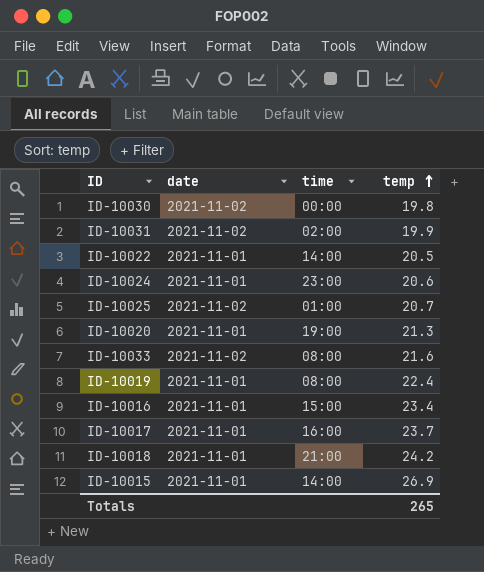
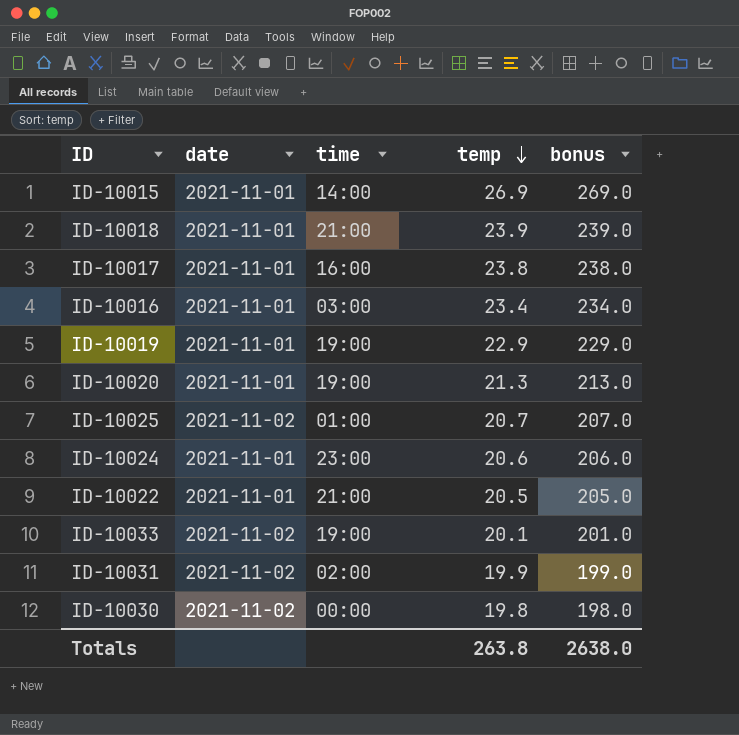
row order: temp ascending -> temp descending
column bonus | formula: none -> [temp] * 10
ID-10018 | temp: 24.2 -> 23.9
ID-10017 | temp: 23.7 -> 23.8
ID-10016 | time: 15:00 -> 03:00
ID-10019 | time: 08:00 -> 19:00
ID-10019 | temp: 22.4 -> 22.9
ID-10022 | time: 14:00 -> 21:00
ID-10033 | time: 08:00 -> 19:00
ID-10033 | temp: 21.6 -> 20.1
Totals | temp: 265 -> 263.8

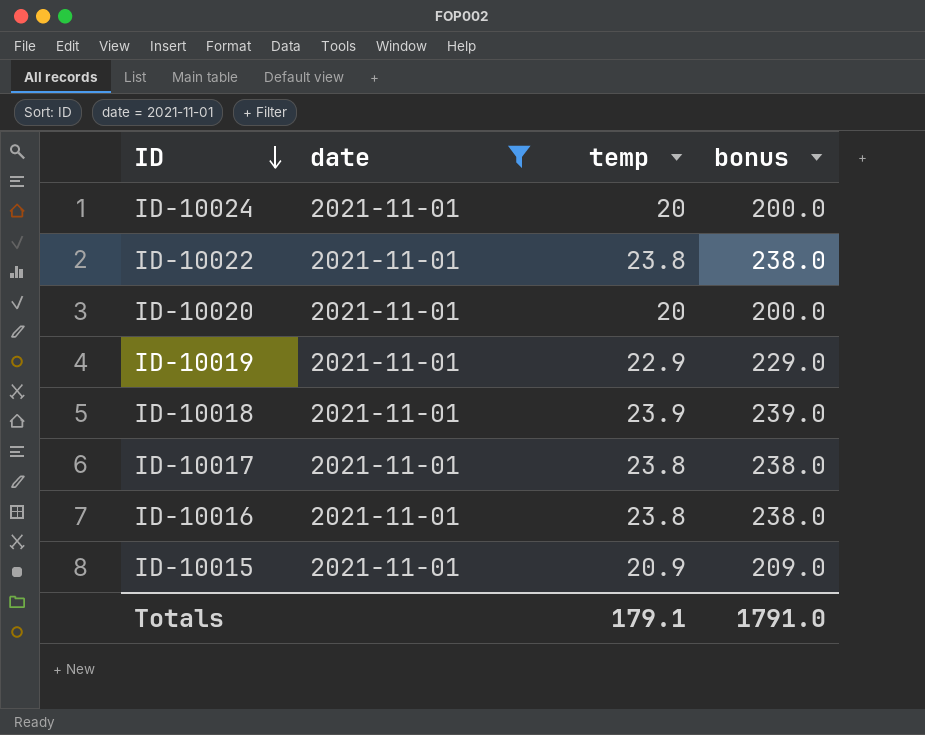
filter: none -> date = 2021-11-01
row order: temp descending -> ID descending
column time | position: 3 -> none
ID-10024 | temp: 20.6 -> 20
ID-10024 | bonus: 206.0 -> 200.0
ID-10022 | temp: 20.5 -> 23.8
ID-10022 | bonus: 205.0 -> 238.0
ID-10020 | temp: 21.3 -> 20
ID-10020 | bonus: 213.0 -> 200.0
ID-10016 | temp: 23.4 -> 23.8
ID-10016 | bonus: 234.0 -> 238.0
ID-10015 | temp: 26.9 -> 20.9
ID-10015 | bonus: 269.0 -> 209.0
Totals | temp: 263.8 -> 179.1
Totals | bonus: 2638.0 -> 1791.0

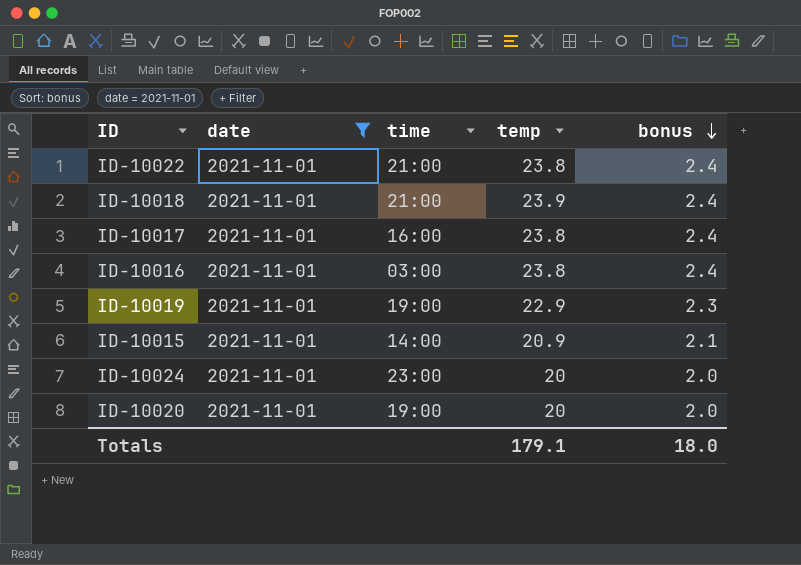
row order: ID descending -> bonus descending
column time | position: none -> 3
column bonus | formula: [temp] * 10 -> [temp] * 0.1
Totals | bonus: 1791.0 -> 18.0

